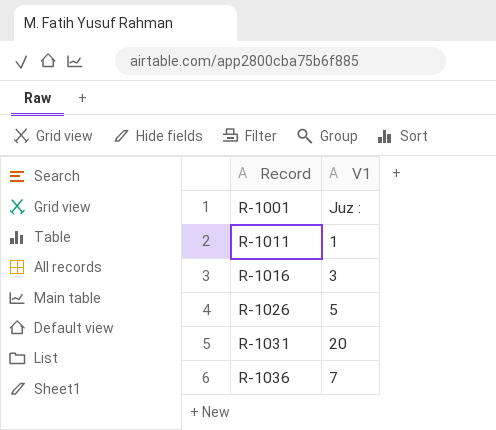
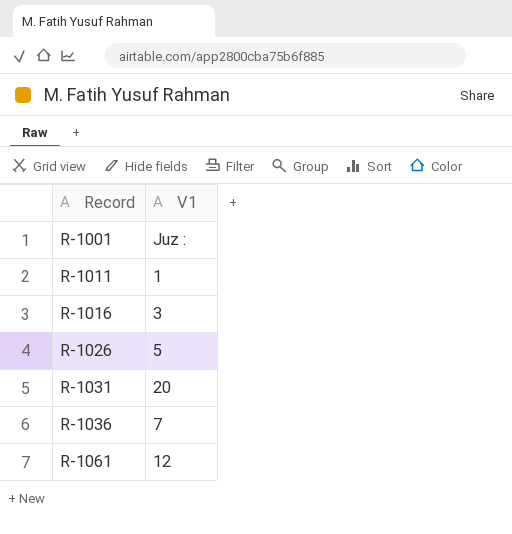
row R-1061: none -> 12

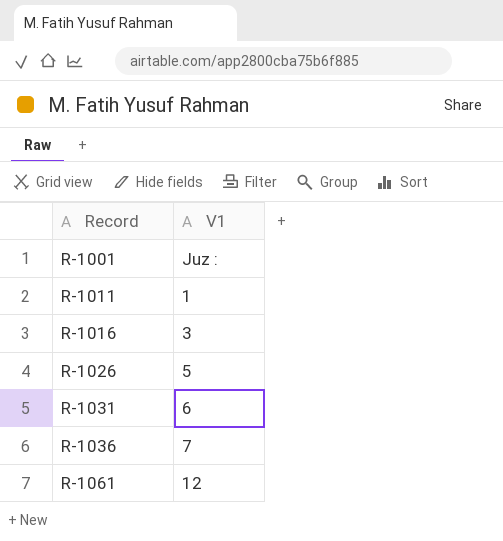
R-1031 | V1: 20 -> 6

